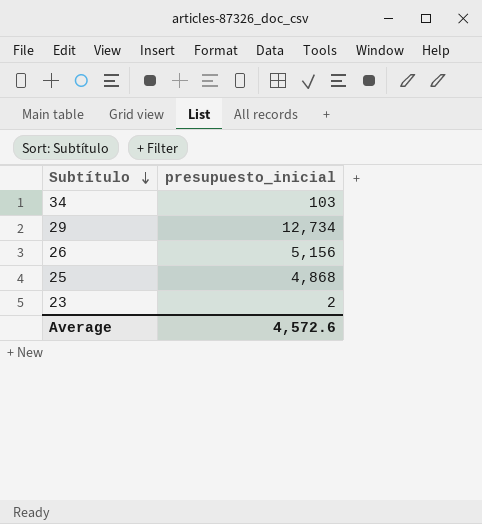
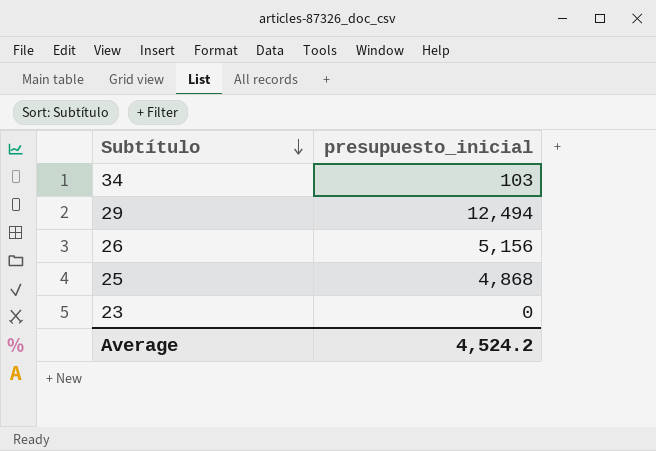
29 | presupuesto_inicial: 12,734 -> 12,494
23 | presupuesto_inicial: 2 -> 0
Average | presupuesto_inicial: 4,572.6 -> 4,524.2

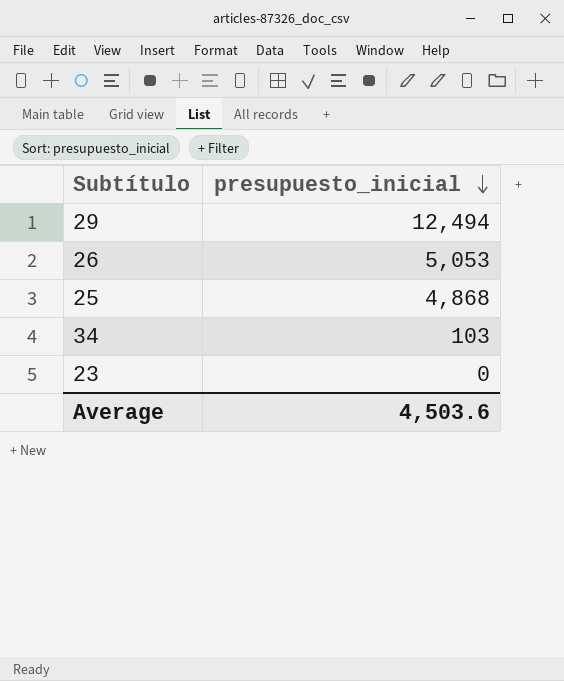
row order: Subtítulo descending -> presupuesto_inicial descending
26 | presupuesto_inicial: 5,156 -> 5,053
Average | presupuesto_inicial: 4,524.2 -> 4,503.6

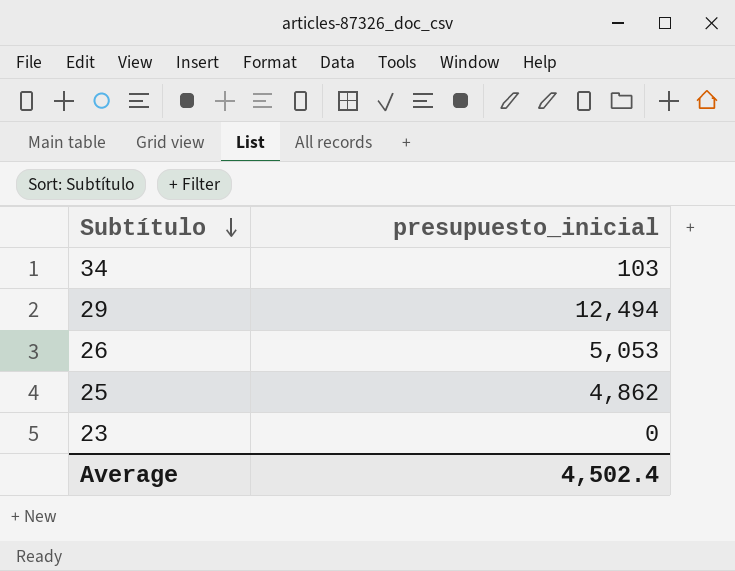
row order: presupuesto_inicial descending -> Subtítulo descending
25 | presupuesto_inicial: 4,868 -> 4,862
Average | presupuesto_inicial: 4,503.6 -> 4,502.4

